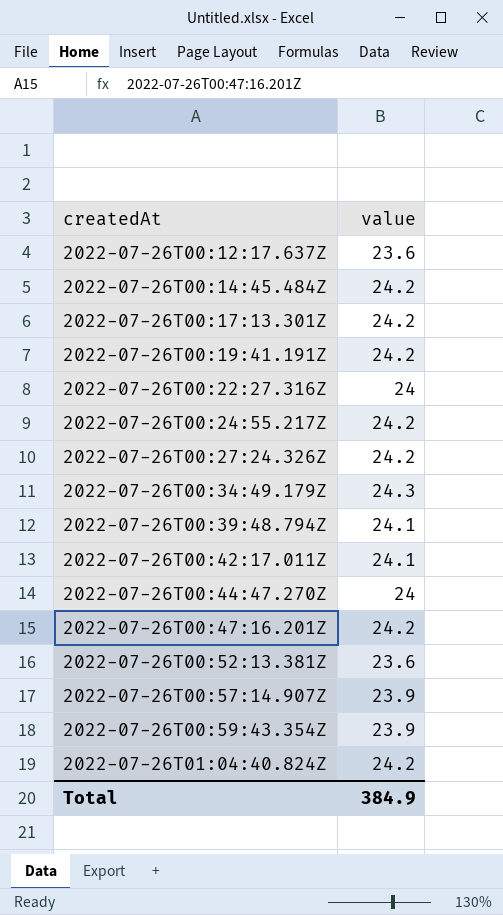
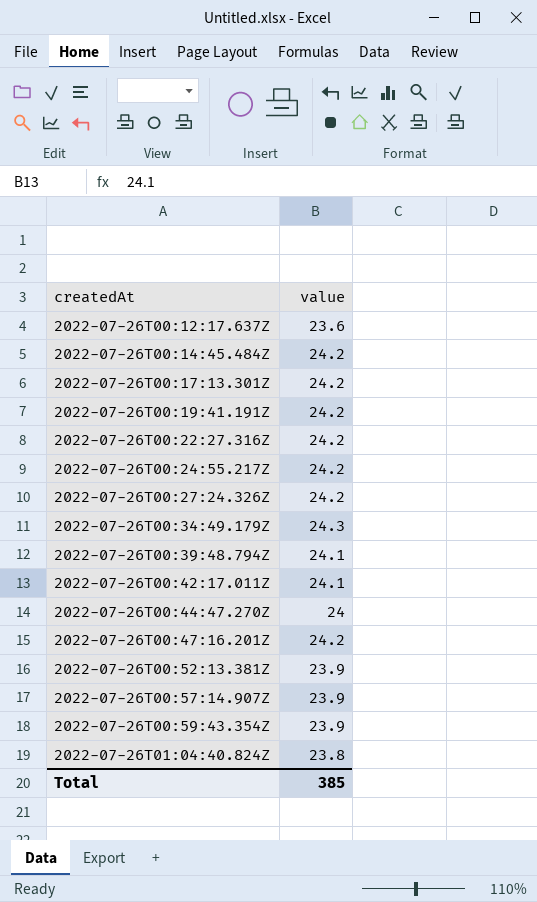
2022-07-26T00:22:27.316Z | value: 24 -> 24.2
2022-07-26T00:52:13.381Z | value: 23.6 -> 23.9
2022-07-26T01:04:40.824Z | value: 24.2 -> 23.8
Total | value: 384.9 -> 385

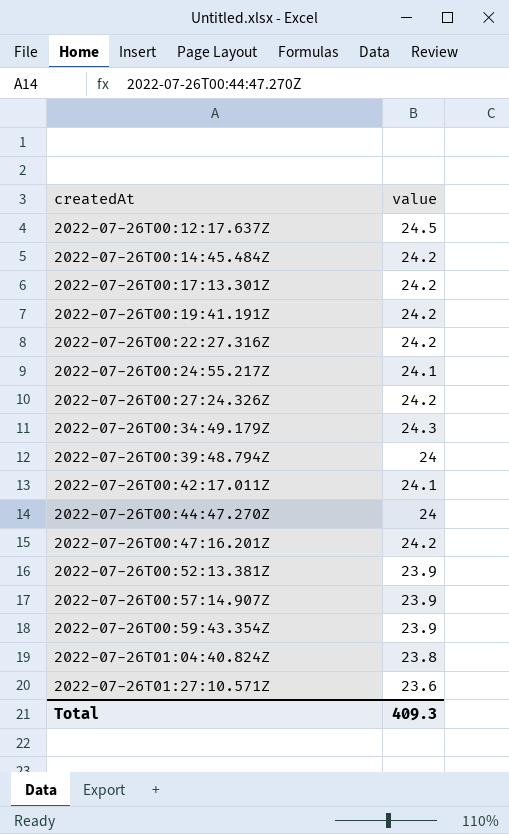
2022-07-26T00:12:17.637Z | value: 23.6 -> 24.5
2022-07-26T00:24:55.217Z | value: 24.2 -> 24.1
2022-07-26T00:39:48.794Z | value: 24.1 -> 24
row 2022-07-26T01:27:10.571Z: none -> 23.6
Total | value: 385 -> 409.3

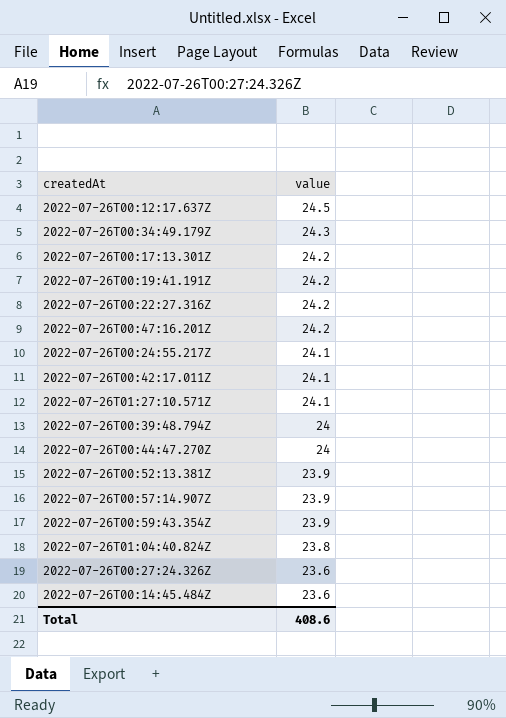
row order: createdAt ascending -> value descending
2022-07-26T01:27:10.571Z | value: 23.6 -> 24.1
2022-07-26T00:27:24.326Z | value: 24.2 -> 23.6
2022-07-26T00:14:45.484Z | value: 24.2 -> 23.6
Total | value: 409.3 -> 408.6

